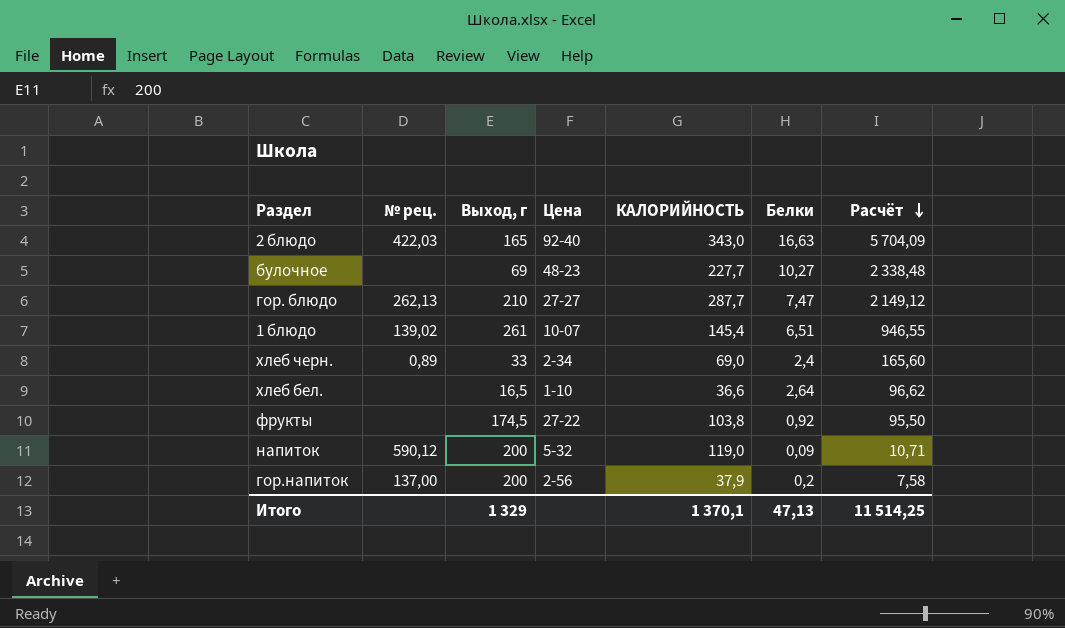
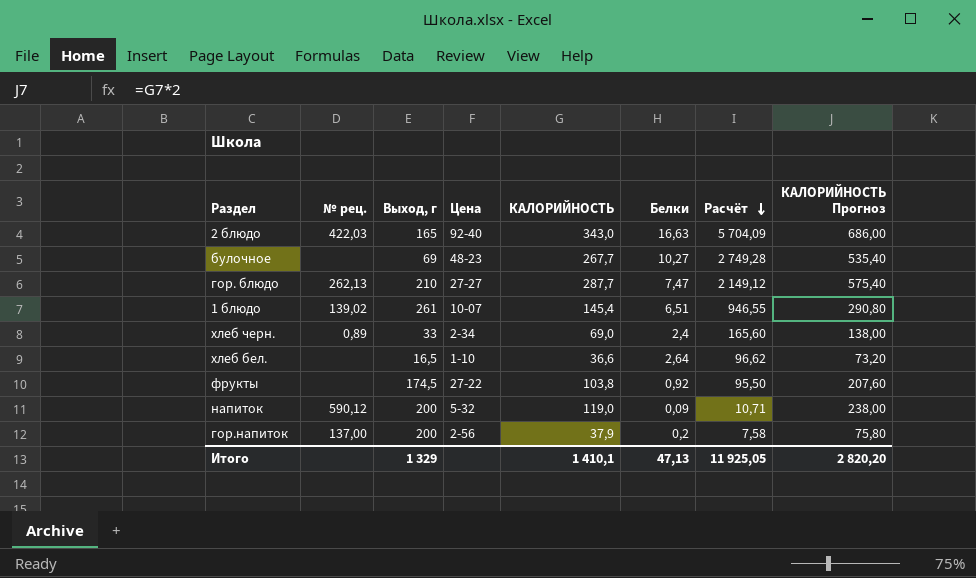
column КАЛОРИЙНОСТЬ Прогноз | formula: none -> [КАЛОРИЙНОСТЬ] * 2
булочное | КАЛОРИЙНОСТЬ: 227,7 -> 267,7
булочное | Расчёт: 2 338,48 -> 2 749,28
Итого | КАЛОРИЙНОСТЬ: 1 370,1 -> 1 410,1
Итого | Расчёт: 11 514,25 -> 11 925,05

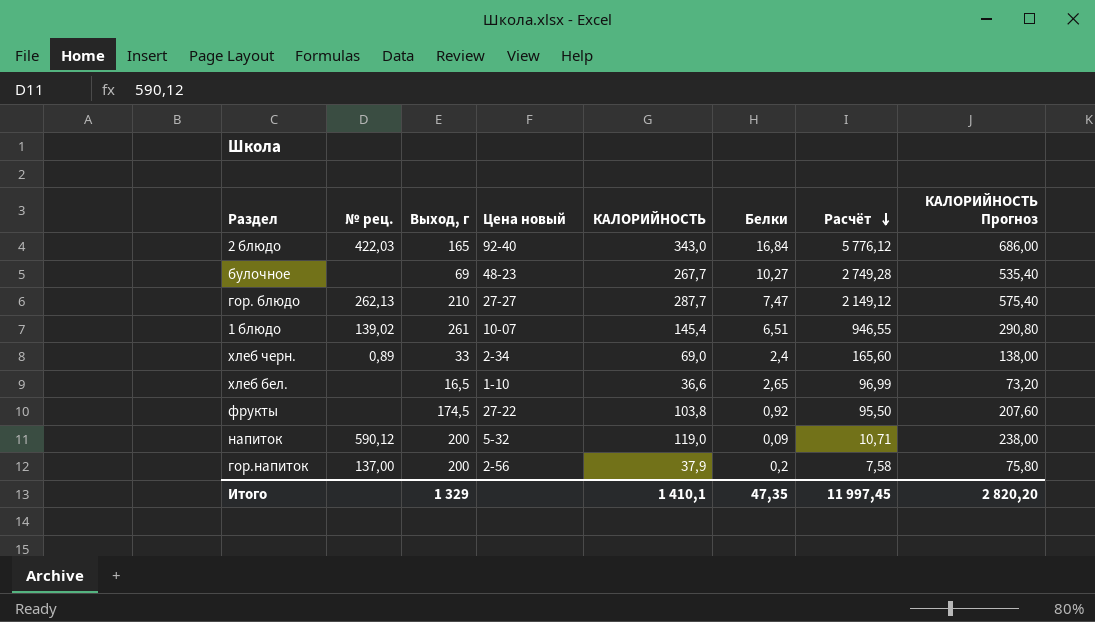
column name: Цена -> Цена новый
2 блюдо | Белки: 16,63 -> 16,84
2 блюдо | Расчёт: 5 704,09 -> 5 776,12
хлеб бел. | Белки: 2,64 -> 2,65
хлеб бел. | Расчёт: 96,62 -> 96,99
Итого | Белки: 47,13 -> 47,35
Итого | Расчёт: 11 925,05 -> 11 997,45

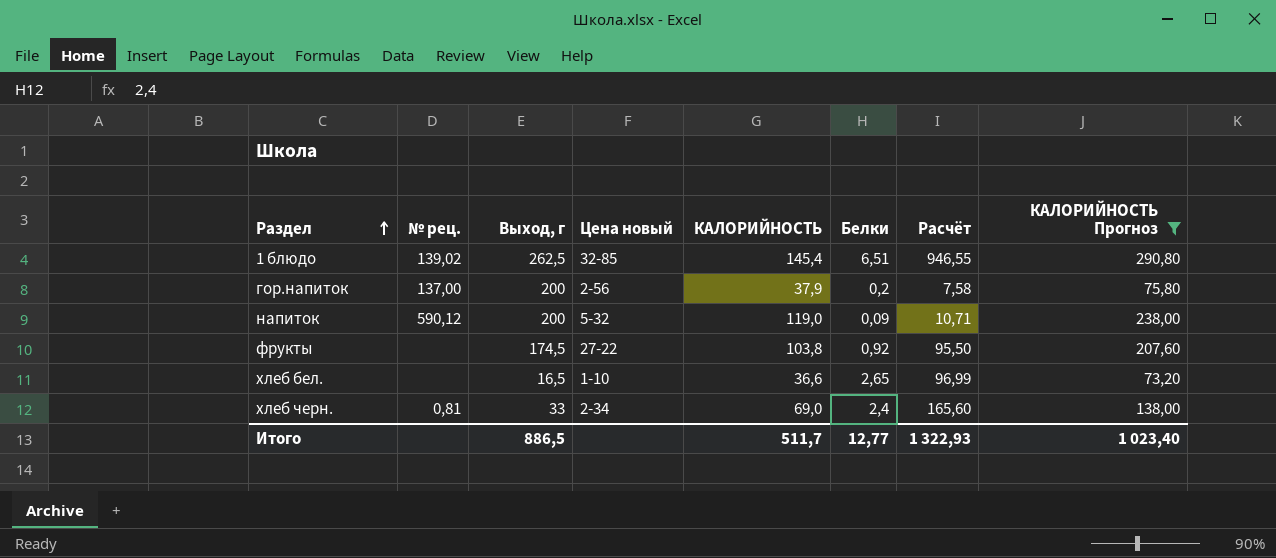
filter: none -> КАЛОРИЙНОСТЬ Прогноз <= 290,80
row order: Расчёт descending -> Раздел ascending
1 блюдо | Выход, г: 261 -> 262,5
1 блюдо | Цена новый: 10-07 -> 32-85
хлеб черн. | № рец.: 0,89 -> 0,81
Итого | Выход, г: 1 329 -> 886,5
Итого | КАЛОРИЙНОСТЬ: 1 410,1 -> 511,7
Итого | Белки: 47,35 -> 12,77
Итого | Расчёт: 11 997,45 -> 1 322,93
Итого | КАЛОРИЙНОСТЬ Прогноз: 2 820,20 -> 1 023,40

